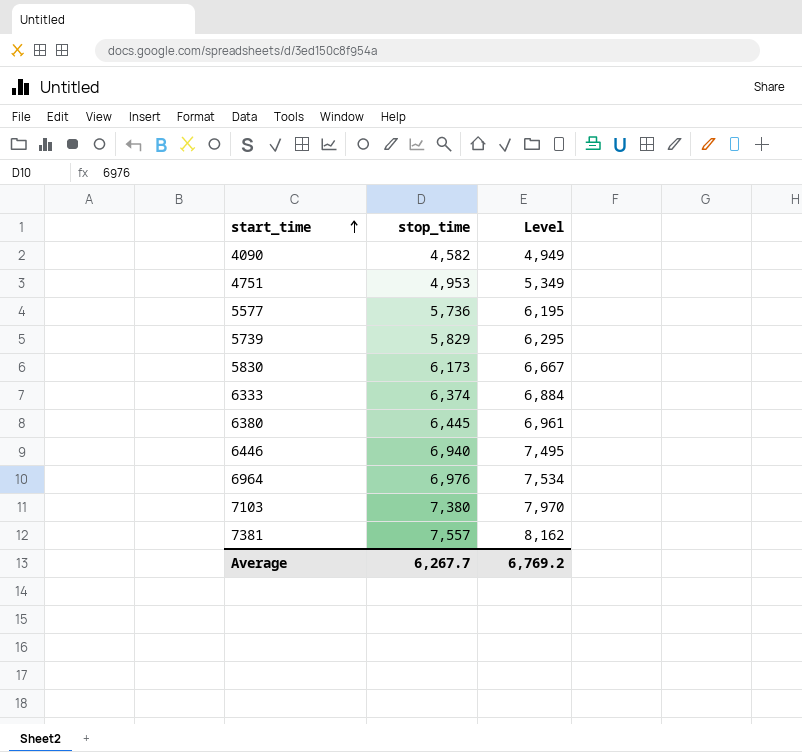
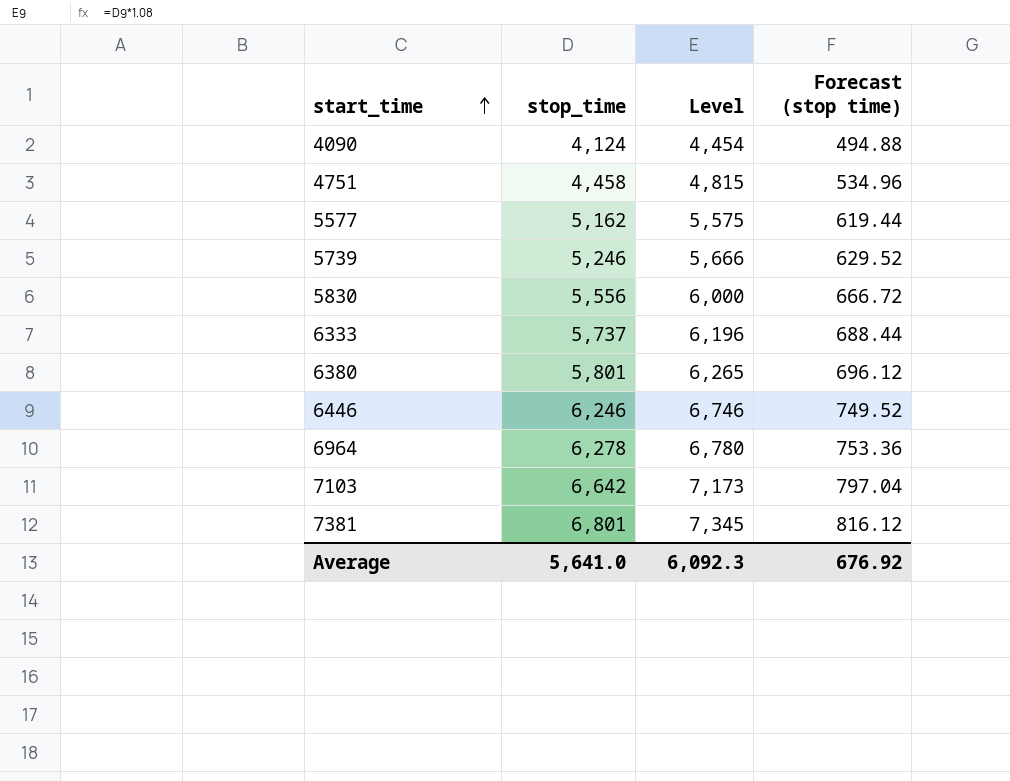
column Forecast (stop time) | formula: none -> [stop_time] * 0.12
4090 | stop_time: 4,582 -> 4,124
4090 | Level: 4,949 -> 4,454
4751 | stop_time: 4,953 -> 4,458
4751 | Level: 5,349 -> 4,815
5577 | stop_time: 5,736 -> 5,162
5577 | Level: 6,195 -> 5,575
5739 | stop_time: 5,829 -> 5,246
5739 | Level: 6,295 -> 5,666
5830 | stop_time: 6,173 -> 5,556
5830 | Level: 6,667 -> 6,000
6333 | stop_time: 6,374 -> 5,737
6333 | Level: 6,884 -> 6,196
6380 | stop_time: 6,445 -> 5,801
6380 | Level: 6,961 -> 6,265
6446 | stop_time: 6,940 -> 6,246
6446 | Level: 7,495 -> 6,746
6964 | stop_time: 6,976 -> 6,278
6964 | Level: 7,534 -> 6,780
7103 | stop_time: 7,380 -> 6,642
7103 | Level: 7,970 -> 7,173
7381 | stop_time: 7,557 -> 6,801
7381 | Level: 8,162 -> 7,345
Average | stop_time: 6,267.7 -> 5,641.0
Average | Level: 6,769.2 -> 6,092.3

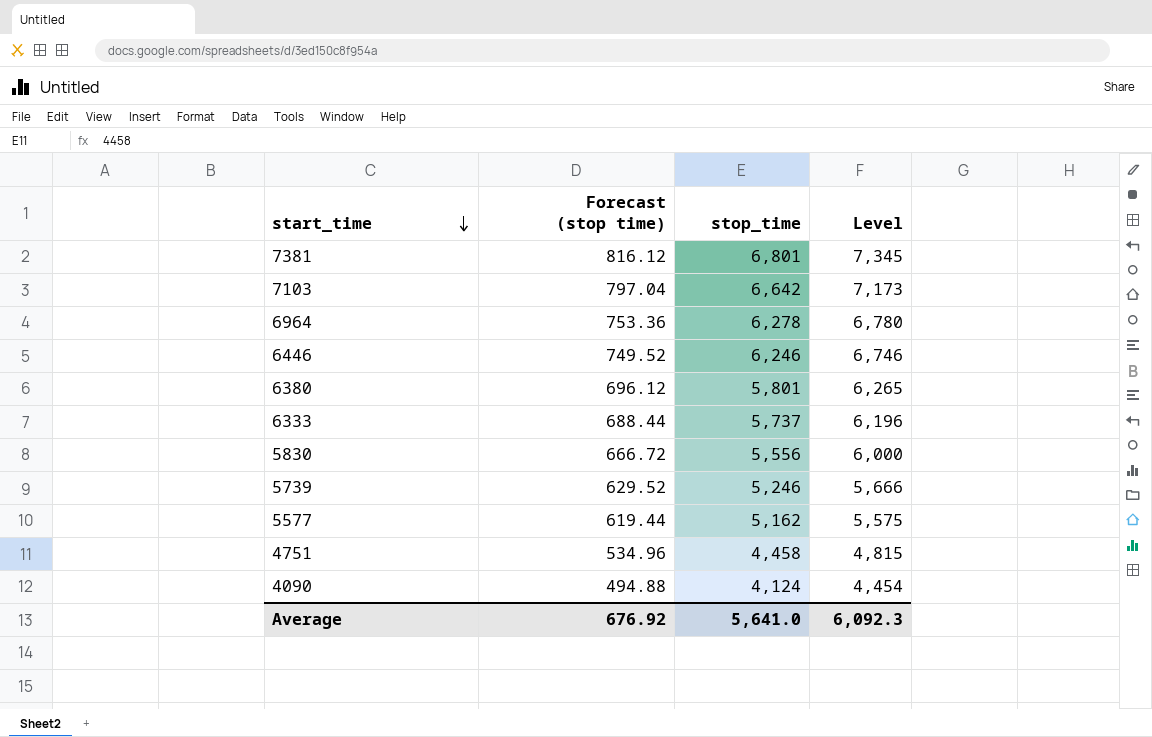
row order: start_time ascending -> start_time descending
column Forecast (stop time) | position: 4 -> 2

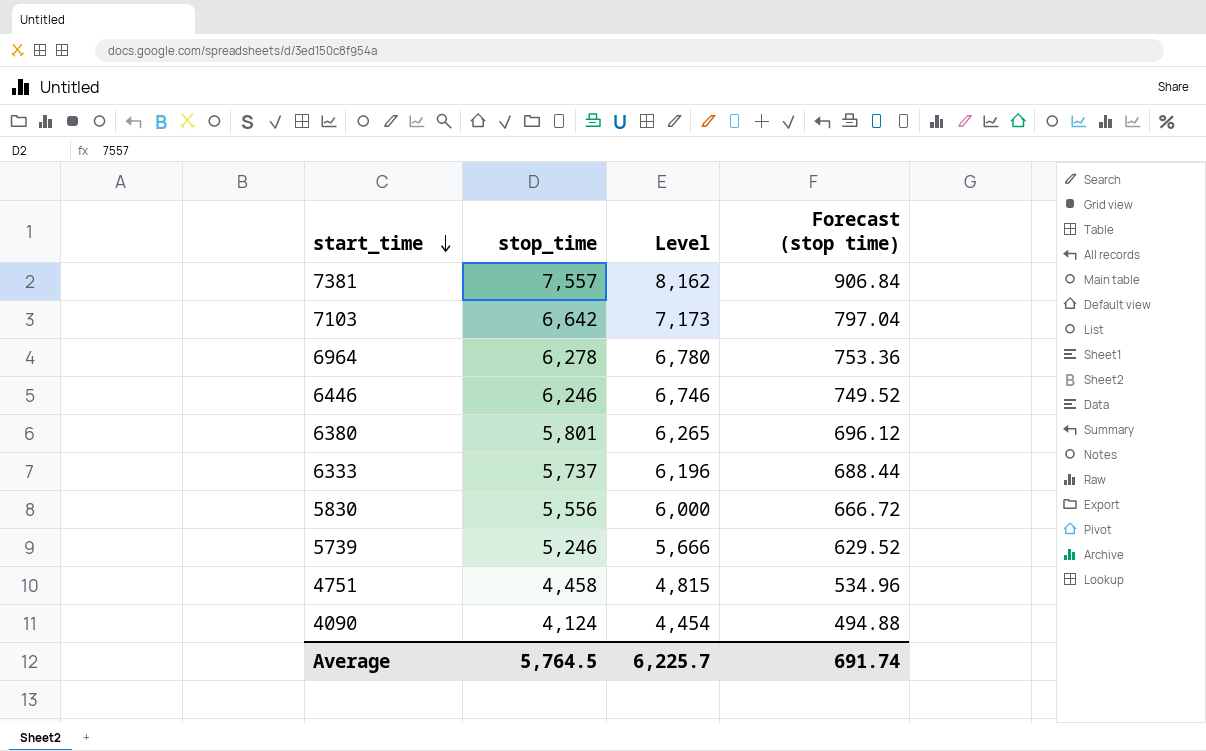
column Forecast (stop time) | position: 2 -> 4
row 5577: 619.44 | 5,162 | 5,575 -> none
7381 | stop_time: 6,801 -> 7,557
7381 | Level: 7,345 -> 8,162
7381 | Forecast (stop time): 816.12 -> 906.84
Average | stop_time: 5,641.0 -> 5,764.5
Average | Level: 6,092.3 -> 6,225.7
Average | Forecast (stop time): 676.92 -> 691.74

